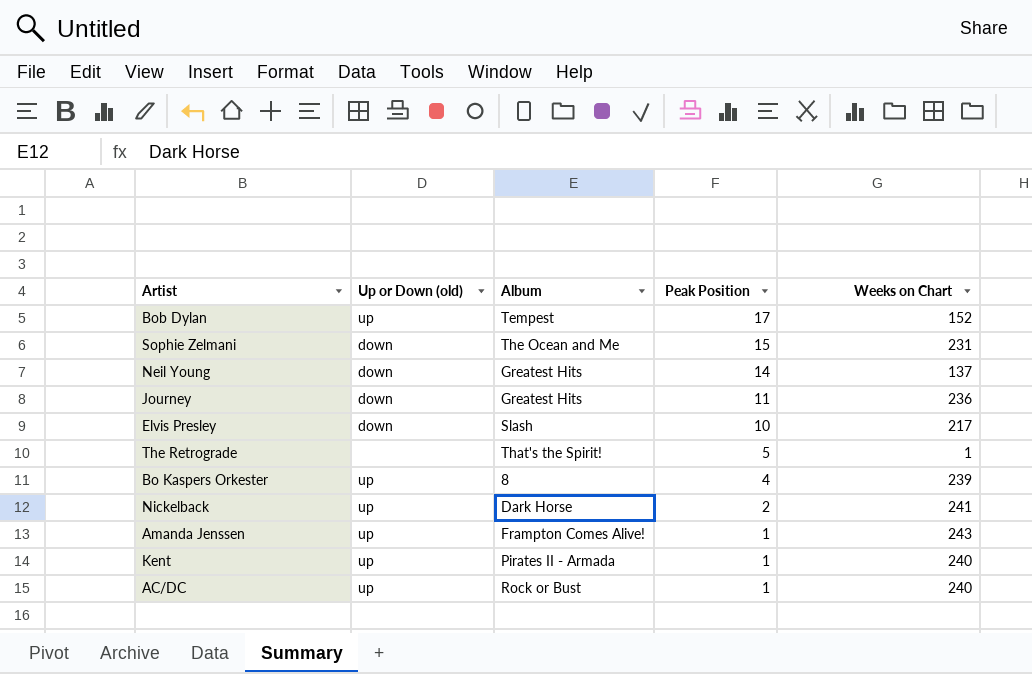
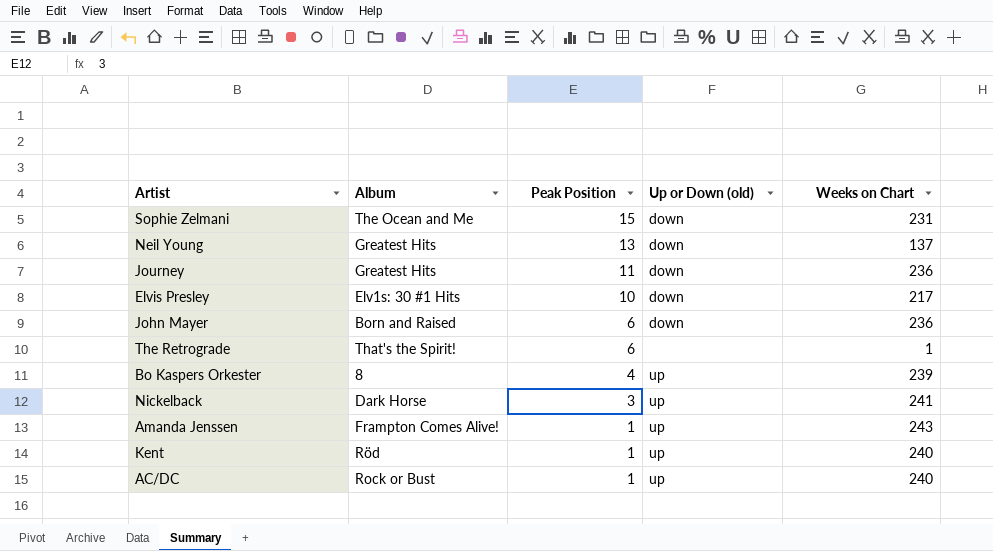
column Up or Down (old) | position: 2 -> 4
row Bob Dylan: up | Tempest | 17 | 152 -> none
Neil Young | Peak Position: 14 -> 13
Elvis Presley | Album: Slash -> Elv1s: 30 #1 Hits
row John Mayer: none -> Born and Raised | 6 | down | 236
The Retrograde | Peak Position: 5 -> 6
Nickelback | Peak Position: 2 -> 3
Kent | Album: Pirates II - Armada -> Röd

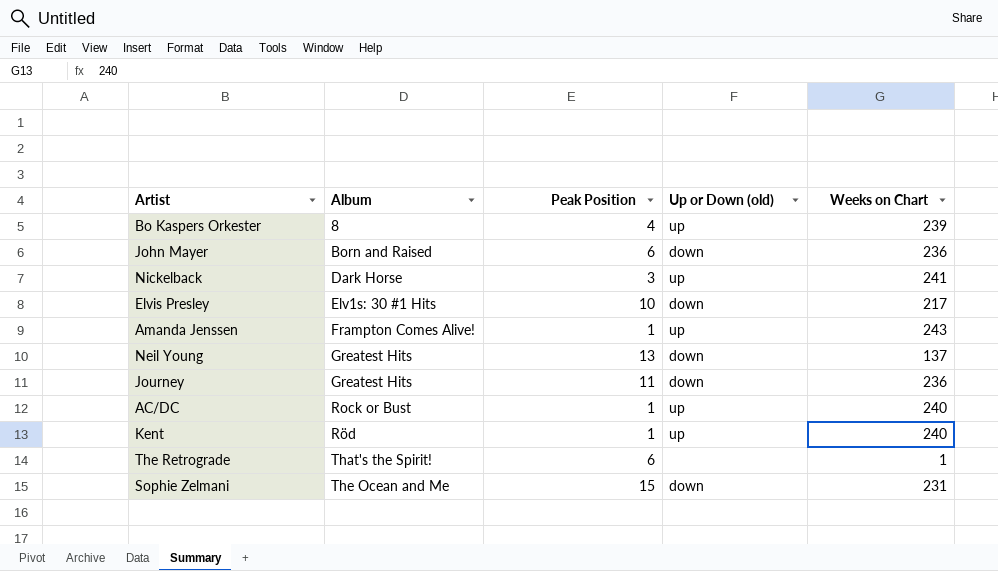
row order: Peak Position descending -> Album ascending

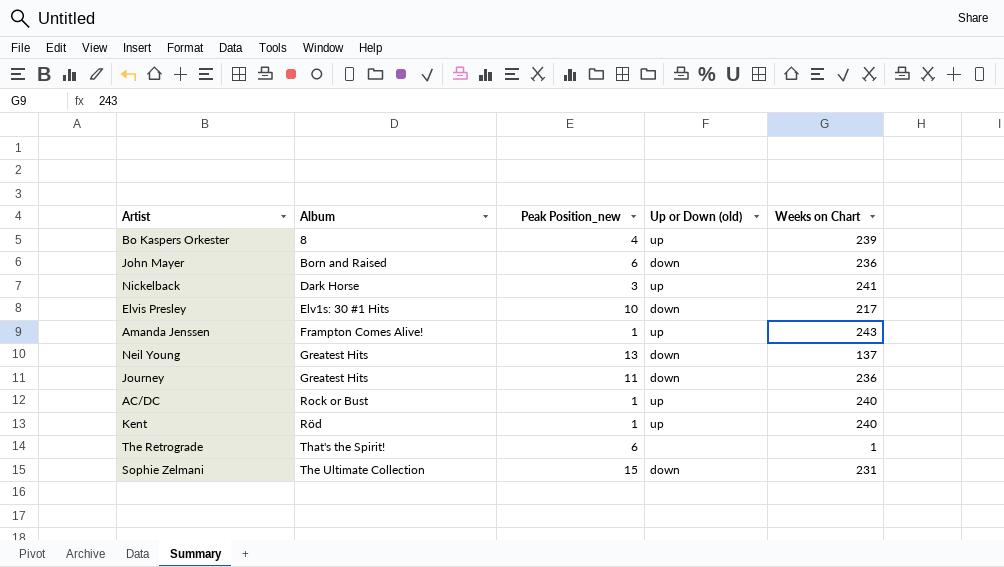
column name: Peak Position -> Peak Position_new
Sophie Zelmani | Album: The Ocean and Me -> The Ultimate Collection

